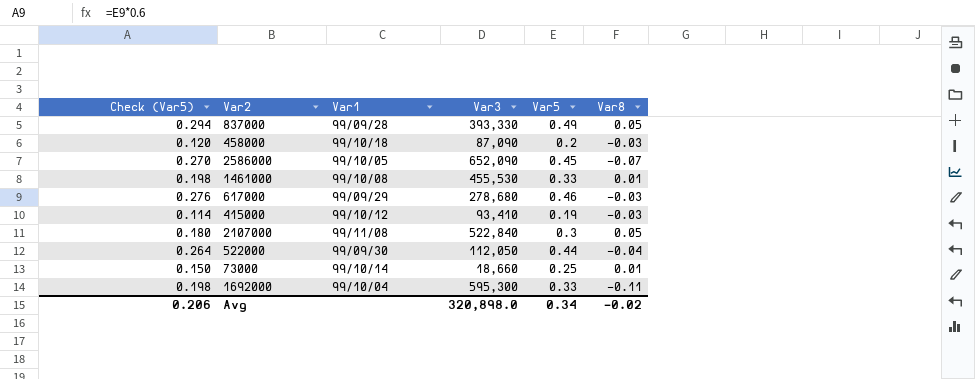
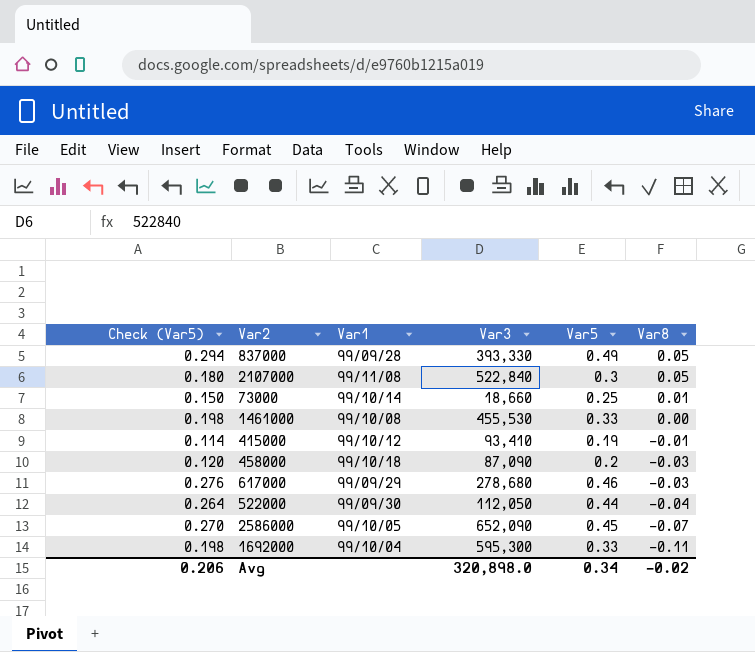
row order: none -> Var8 descending
1461000 | Var8: 0.01 -> 0.00
415000 | Var8: -0.03 -> -0.01

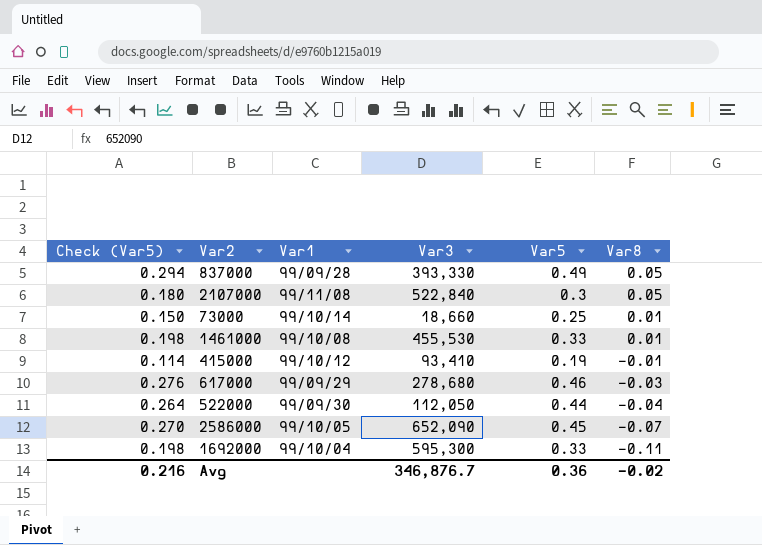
row 458000: 0.120 | 99/10/18 | 87,090 | 0.2 | -0.03 -> none
1461000 | Var8: 0.00 -> 0.01
Avg | Check (Var5): 0.206 -> 0.216
Avg | Var3: 320,898.0 -> 346,876.7
Avg | Var5: 0.34 -> 0.36

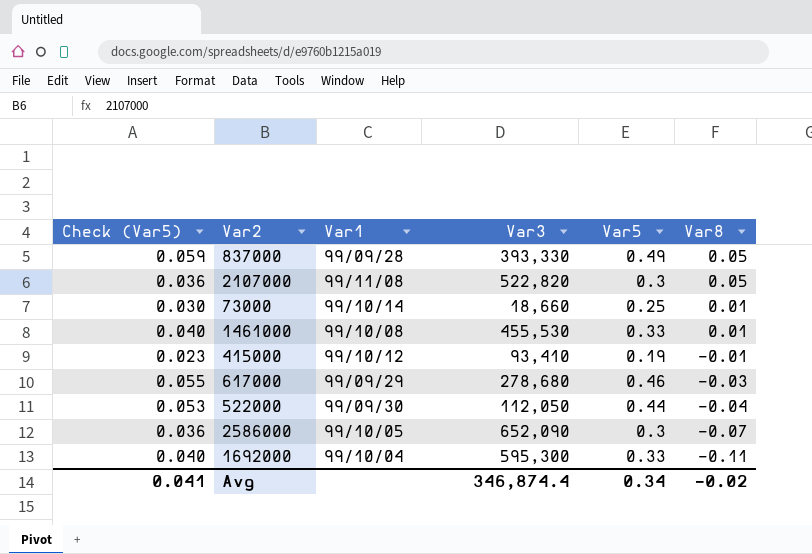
column Check (Var5) | formula: [Var5] * 0.6 -> [Var5] * 0.12
2107000 | Var3: 522,840 -> 522,820
2586000 | Var5: 0.45 -> 0.3
Avg | Check (Var5): 0.216 -> 0.041
Avg | Var3: 346,876.7 -> 346,874.4
Avg | Var5: 0.36 -> 0.34

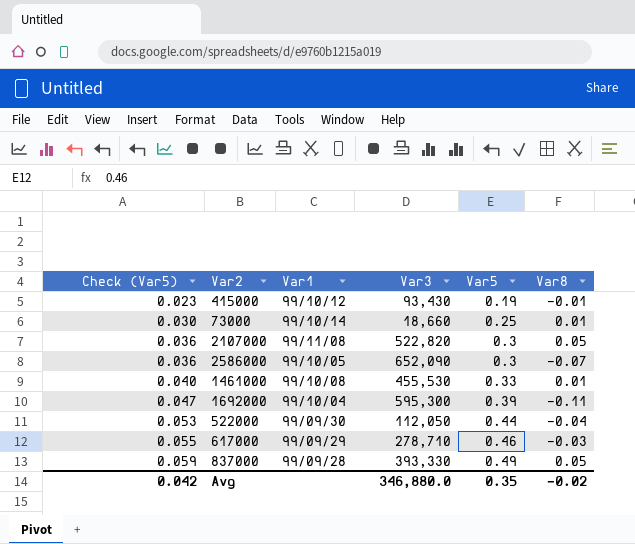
row order: Var8 descending -> Check (Var5) ascending
415000 | Var3: 93,410 -> 93,430
1692000 | Check (Var5): 0.040 -> 0.047
1692000 | Var5: 0.33 -> 0.39
617000 | Var3: 278,680 -> 278,710
Avg | Check (Var5): 0.041 -> 0.042
Avg | Var3: 346,874.4 -> 346,880.0
Avg | Var5: 0.34 -> 0.35

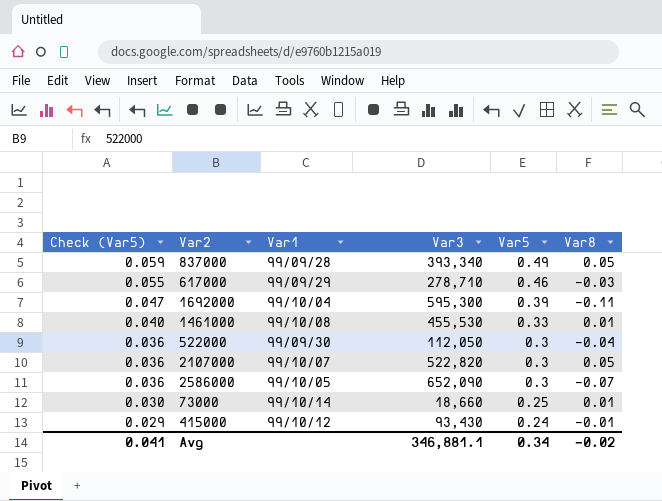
row order: Check (Var5) ascending -> Check (Var5) descending
837000 | Var3: 393,330 -> 393,340
522000 | Check (Var5): 0.053 -> 0.036
522000 | Var5: 0.44 -> 0.3
2107000 | Var1: 99/11/08 -> 99/10/07
415000 | Check (Var5): 0.023 -> 0.029
415000 | Var5: 0.19 -> 0.24
Avg | Check (Var5): 0.042 -> 0.041
Avg | Var3: 346,880.0 -> 346,881.1
Avg | Var5: 0.35 -> 0.34

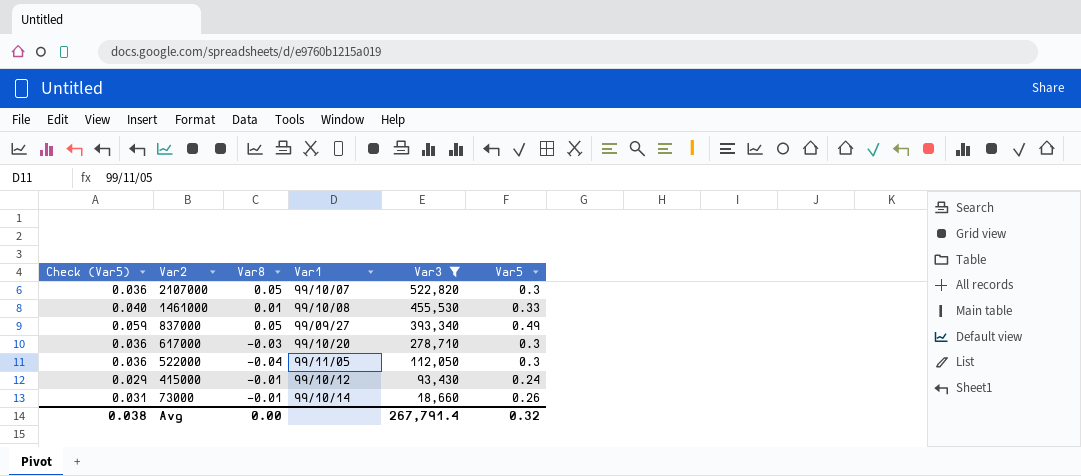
filter: none -> Var3 <= 522,820
row order: Check (Var5) descending -> Var2 descending
column Var8 | position: 6 -> 3
837000 | Var1: 99/09/28 -> 99/09/27
617000 | Check (Var5): 0.055 -> 0.036
617000 | Var1: 99/09/29 -> 99/10/20
617000 | Var5: 0.46 -> 0.3
522000 | Var1: 99/09/30 -> 99/11/05
73000 | Check (Var5): 0.030 -> 0.031
73000 | Var8: 0.01 -> -0.01
73000 | Var5: 0.25 -> 0.26
Avg | Check (Var5): 0.041 -> 0.038
Avg | Var8: -0.02 -> 0.00
Avg | Var3: 346,881.1 -> 267,791.4
Avg | Var5: 0.34 -> 0.32

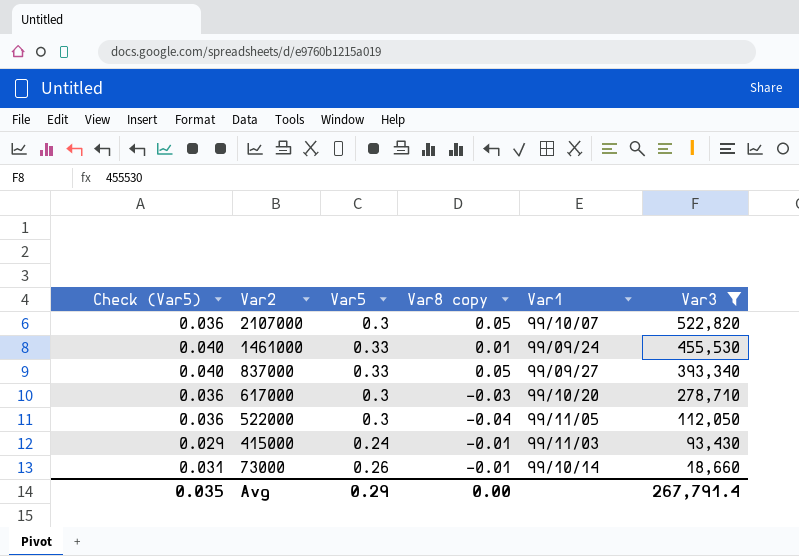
column Var5 | position: 6 -> 3
column name: Var8 -> Var8 copy
1461000 | Var1: 99/10/08 -> 99/09/24
837000 | Check (Var5): 0.059 -> 0.040
837000 | Var5: 0.49 -> 0.33
415000 | Var1: 99/10/12 -> 99/11/03
Avg | Check (Var5): 0.038 -> 0.035
Avg | Var5: 0.32 -> 0.29

